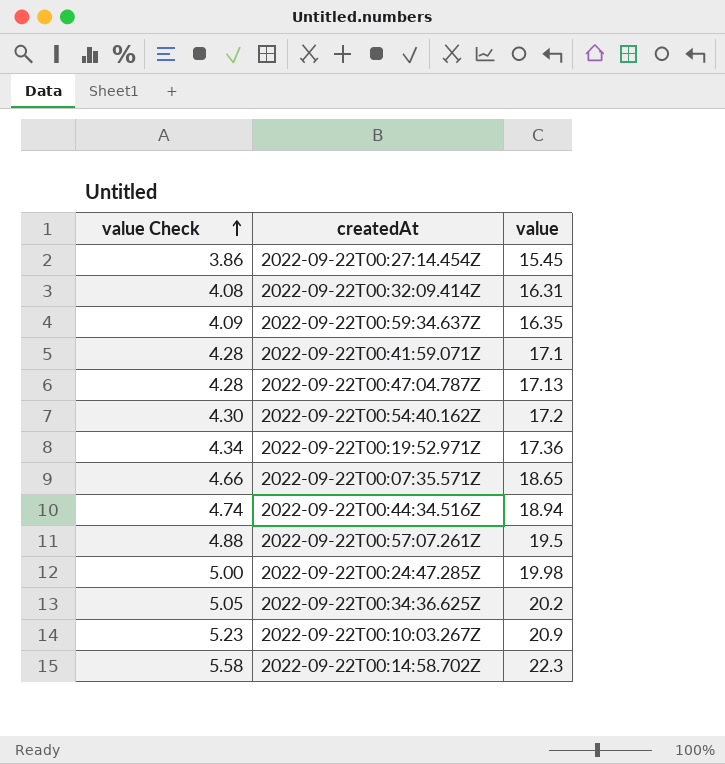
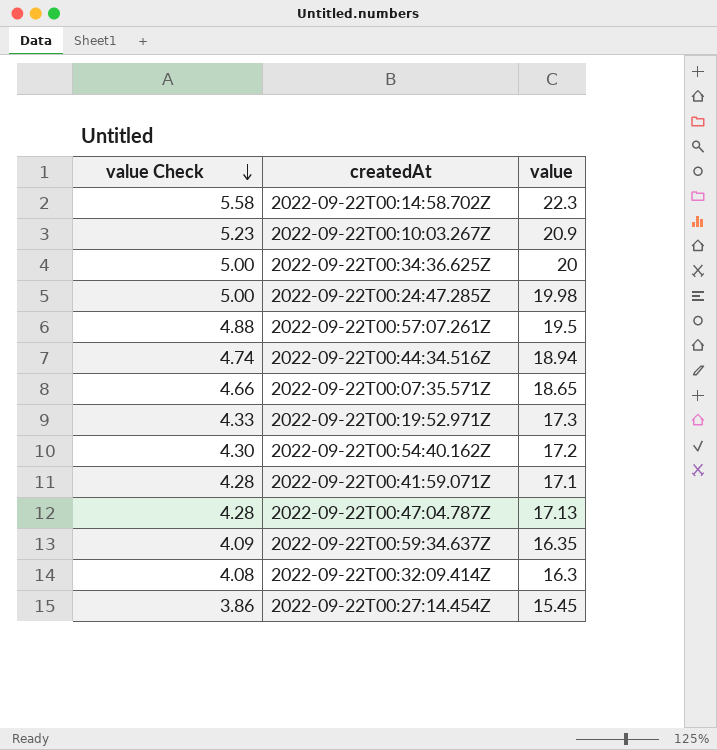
row order: value Check ascending -> value Check descending
2022-09-22T00:34:36.625Z | value Check: 5.05 -> 5.00
2022-09-22T00:34:36.625Z | value: 20.2 -> 20
2022-09-22T00:19:52.971Z | value Check: 4.34 -> 4.33
2022-09-22T00:19:52.971Z | value: 17.36 -> 17.3
2022-09-22T00:32:09.414Z | value: 16.31 -> 16.3

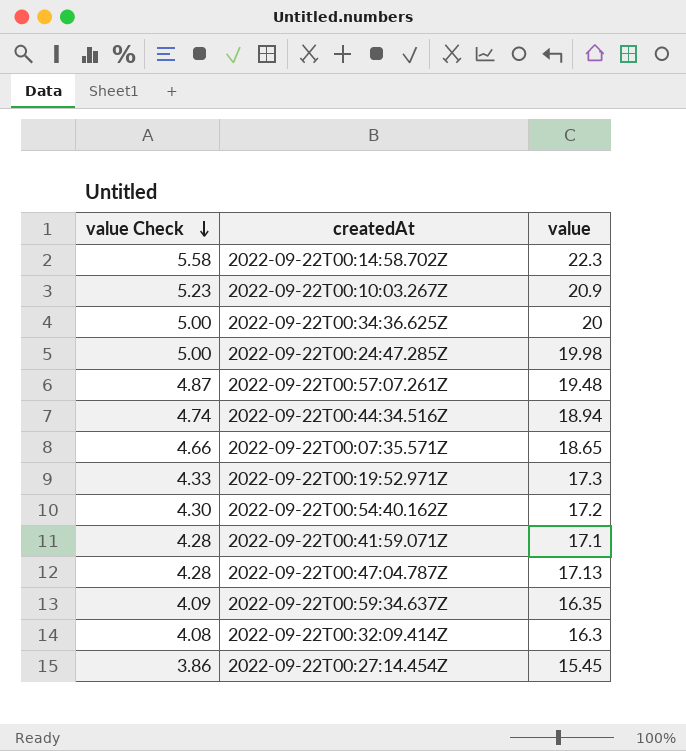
2022-09-22T00:57:07.261Z | value Check: 4.88 -> 4.87
2022-09-22T00:57:07.261Z | value: 19.5 -> 19.48

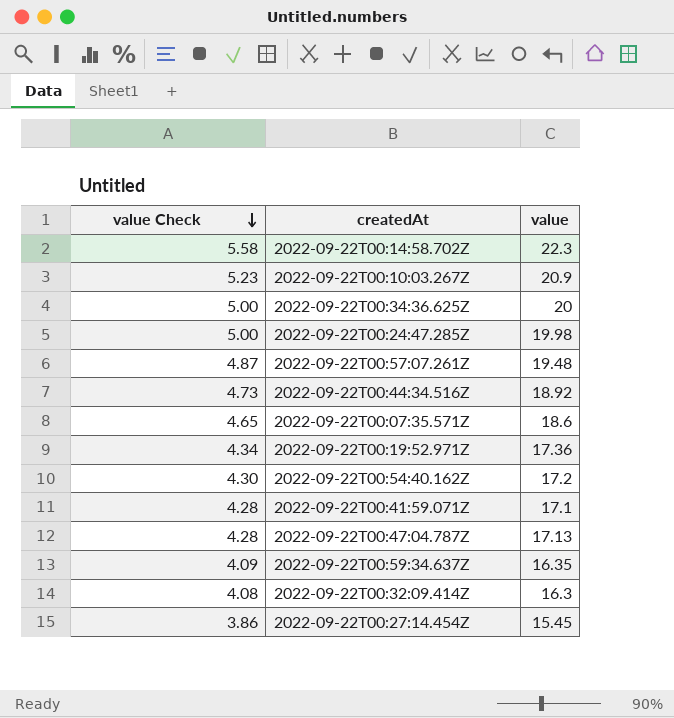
2022-09-22T00:44:34.516Z | value Check: 4.74 -> 4.73
2022-09-22T00:44:34.516Z | value: 18.94 -> 18.92
2022-09-22T00:07:35.571Z | value Check: 4.66 -> 4.65
2022-09-22T00:07:35.571Z | value: 18.65 -> 18.6
2022-09-22T00:19:52.971Z | value Check: 4.33 -> 4.34
2022-09-22T00:19:52.971Z | value: 17.3 -> 17.36

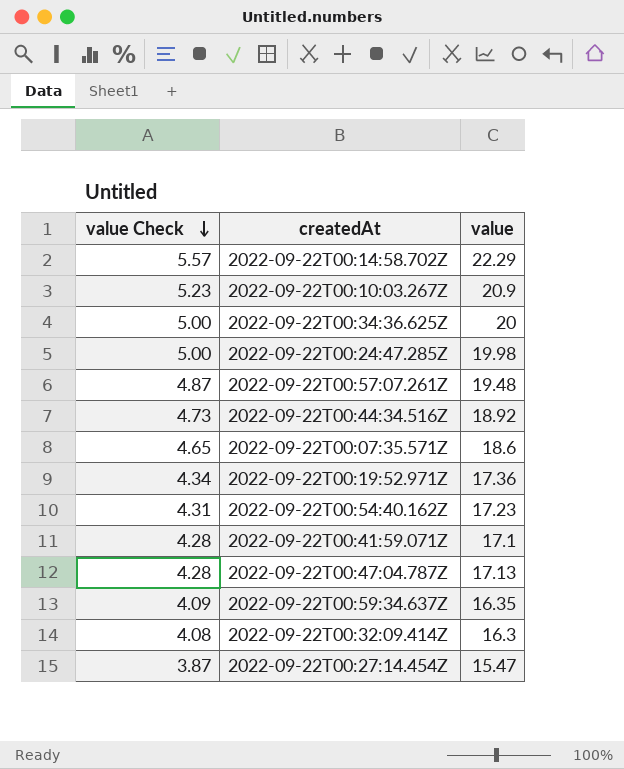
2022-09-22T00:14:58.702Z | value Check: 5.58 -> 5.57
2022-09-22T00:14:58.702Z | value: 22.3 -> 22.29
2022-09-22T00:54:40.162Z | value Check: 4.30 -> 4.31
2022-09-22T00:54:40.162Z | value: 17.2 -> 17.23
2022-09-22T00:27:14.454Z | value Check: 3.86 -> 3.87
2022-09-22T00:27:14.454Z | value: 15.45 -> 15.47

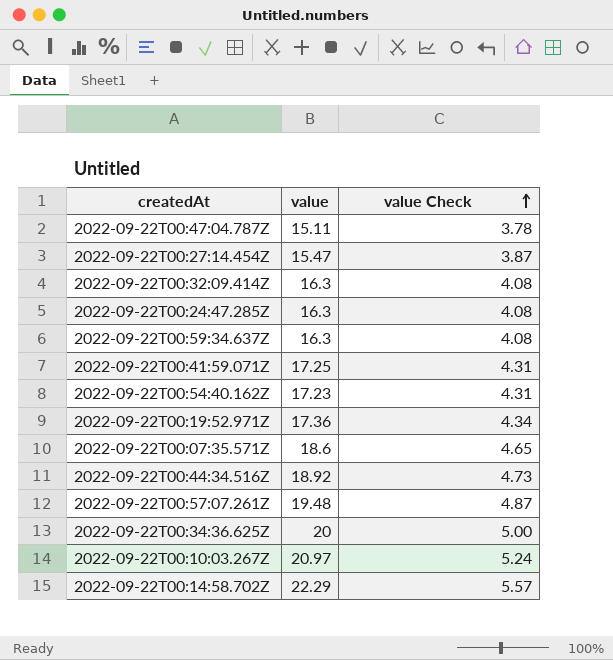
row order: value Check descending -> value Check ascending
column value Check | position: 1 -> 3
2022-09-22T00:47:04.787Z | value: 17.13 -> 15.11
2022-09-22T00:47:04.787Z | value Check: 4.28 -> 3.78
2022-09-22T00:24:47.285Z | value: 19.98 -> 16.3
2022-09-22T00:24:47.285Z | value Check: 5.00 -> 4.08
2022-09-22T00:59:34.637Z | value: 16.35 -> 16.3
2022-09-22T00:59:34.637Z | value Check: 4.09 -> 4.08
2022-09-22T00:41:59.071Z | value: 17.1 -> 17.25
2022-09-22T00:41:59.071Z | value Check: 4.28 -> 4.31
2022-09-22T00:10:03.267Z | value: 20.9 -> 20.97
2022-09-22T00:10:03.267Z | value Check: 5.23 -> 5.24

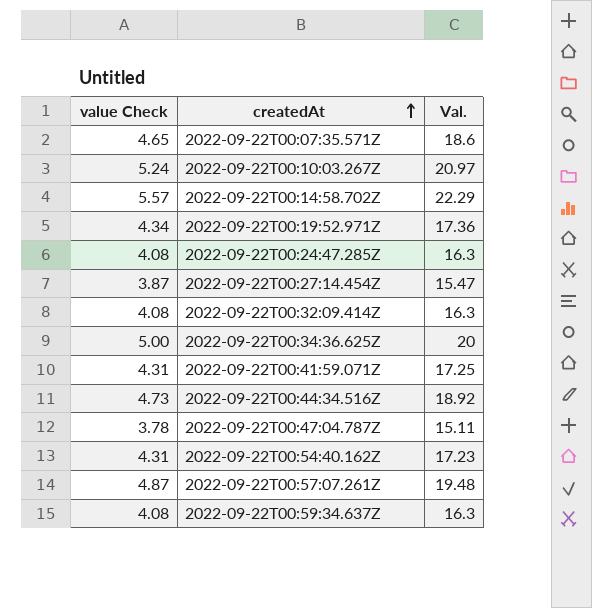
row order: value Check ascending -> createdAt ascending
column value Check | position: 3 -> 1
column name: value -> Val.

